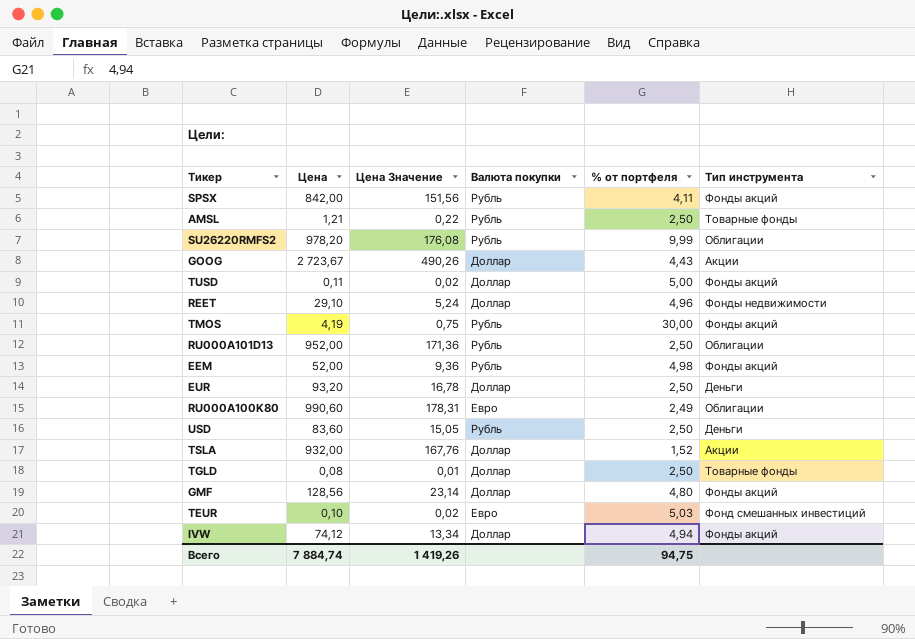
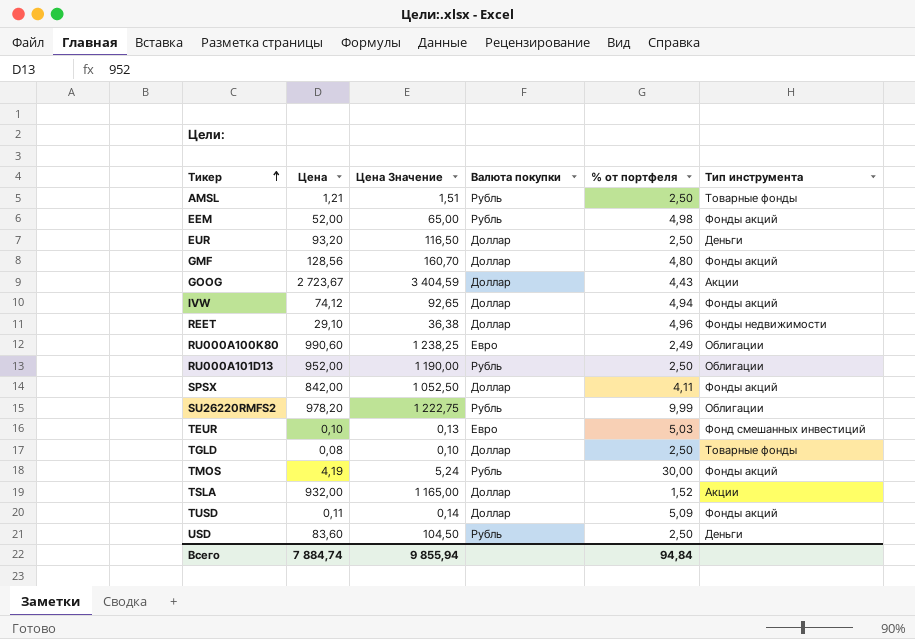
row order: none -> Тикер ascending
column Цена Значение | formula: [Цена] * 0,18 -> [Цена] * 1,25
SPSX | Валюта покупки: Рубль -> Доллар
TUSD | % от портфеля: 5,00 -> 5,09
Всего | Цена Значение: 1 419,26 -> 9 855,94
Всего | % от портфеля: 94,75 -> 94,84

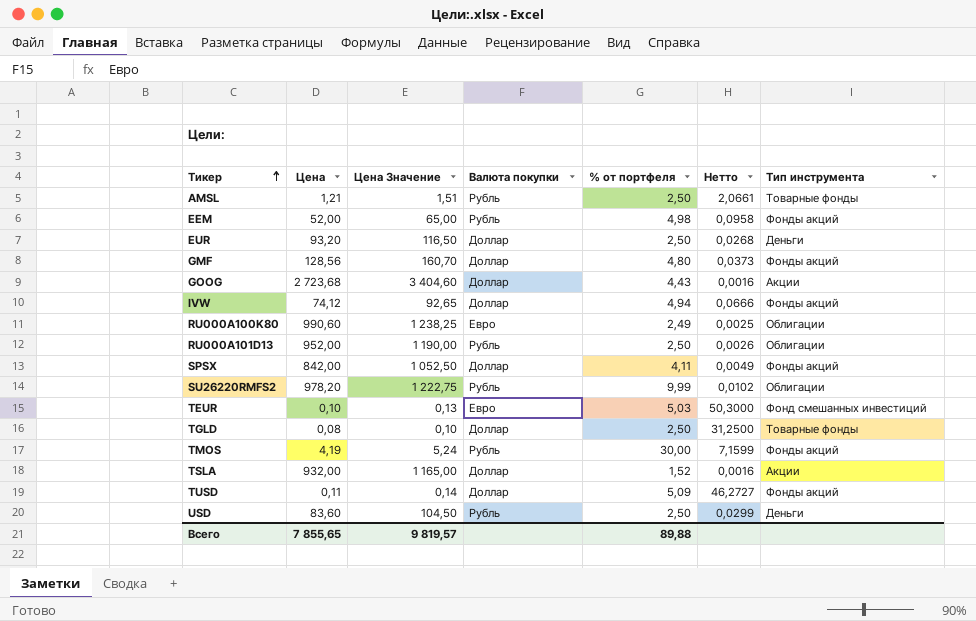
column Нетто | formula: none -> [% от портфеля] / [Цена]
row REET: 29,10 | 36,38 | Доллар | 4,96 | Фонды недвижимости -> none
GOOG | Цена: 2 723,67 -> 2 723,68
GOOG | Цена Значение: 3 404,59 -> 3 404,60
Всего | Цена: 7 884,74 -> 7 855,65
Всего | Цена Значение: 9 855,94 -> 9 819,57
Всего | % от портфеля: 94,84 -> 89,88

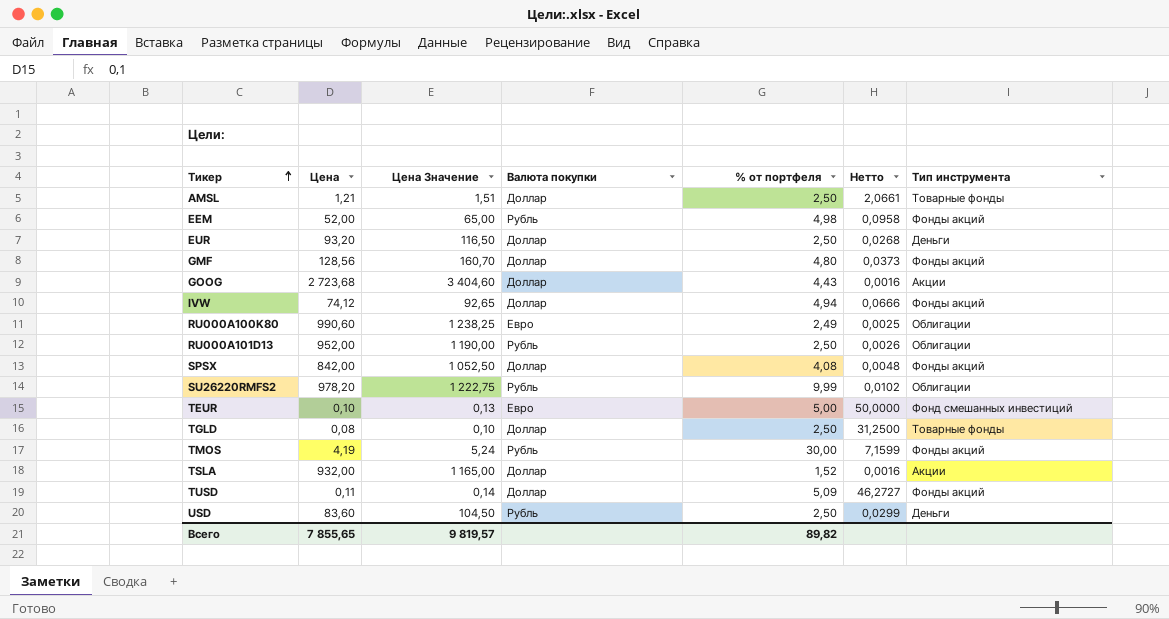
AMSL | Валюта покупки: Рубль -> Доллар
SPSX | % от портфеля: 4,11 -> 4,08
SPSX | Нетто: 0,0049 -> 0,0048
TEUR | % от портфеля: 5,03 -> 5,00
TEUR | Нетто: 50,3000 -> 50,0000
Всего | % от портфеля: 89,88 -> 89,82

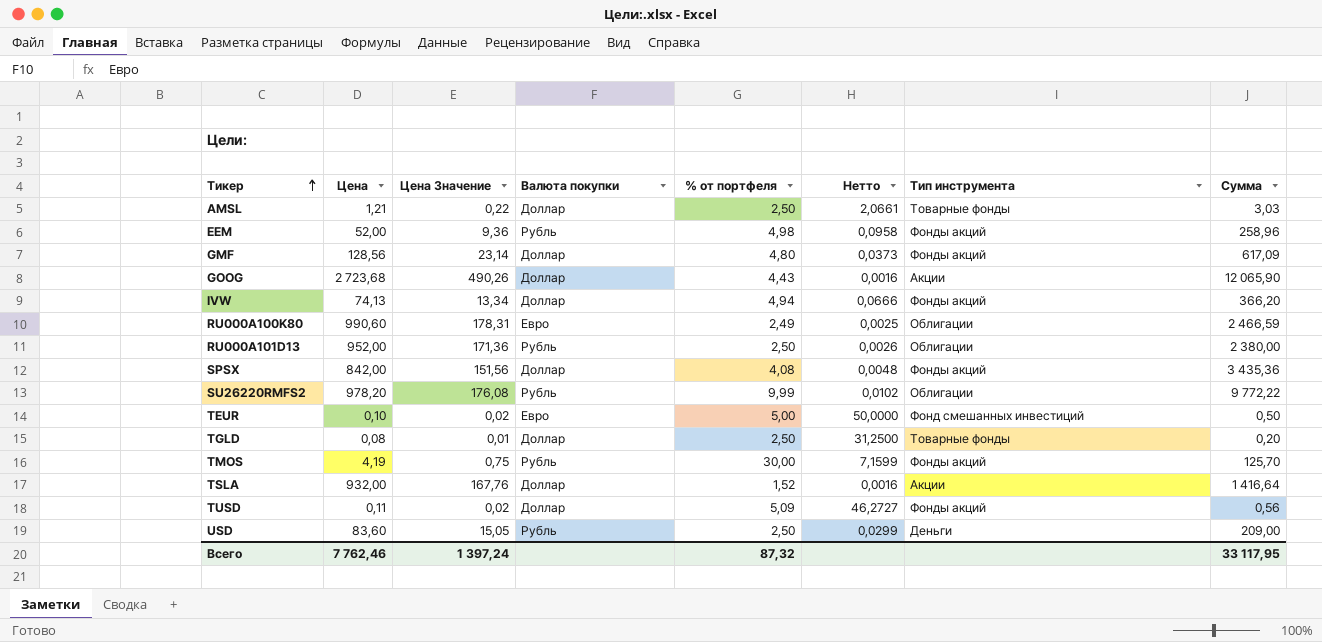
column Цена Значение | formula: [Цена] * 1,25 -> [Цена] * 0,18
column Сумма | formula: none -> [Цена] * [% от портфеля]
row EUR: 93,20 | 116,50 | Доллар | 2,50 | 0,0268 | Деньги -> none
IVW | Цена: 74,12 -> 74,13
Всего | Цена: 7 855,65 -> 7 762,46
Всего | Цена Значение: 9 819,57 -> 1 397,24
Всего | % от портфеля: 89,82 -> 87,32

